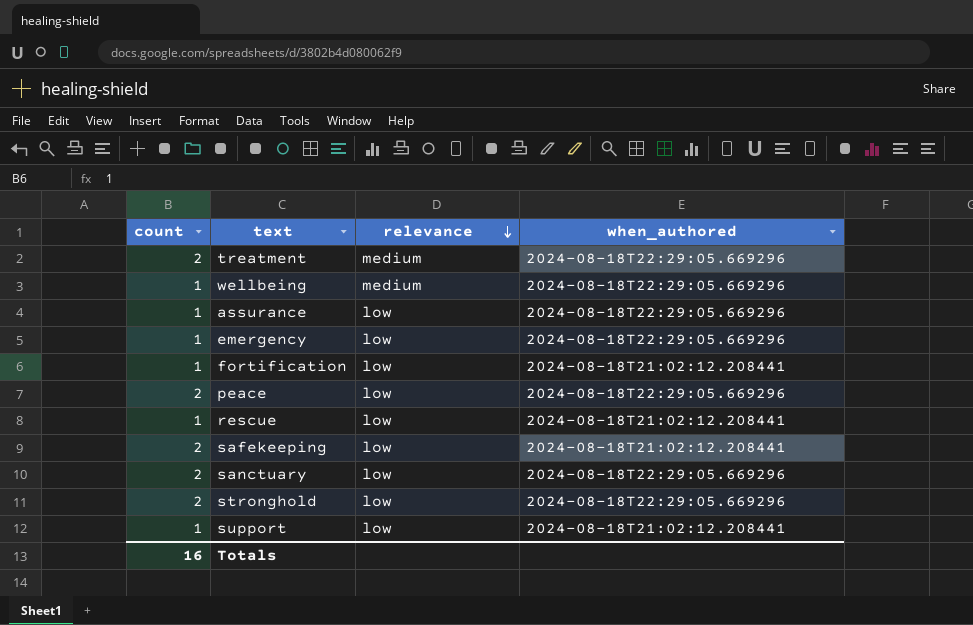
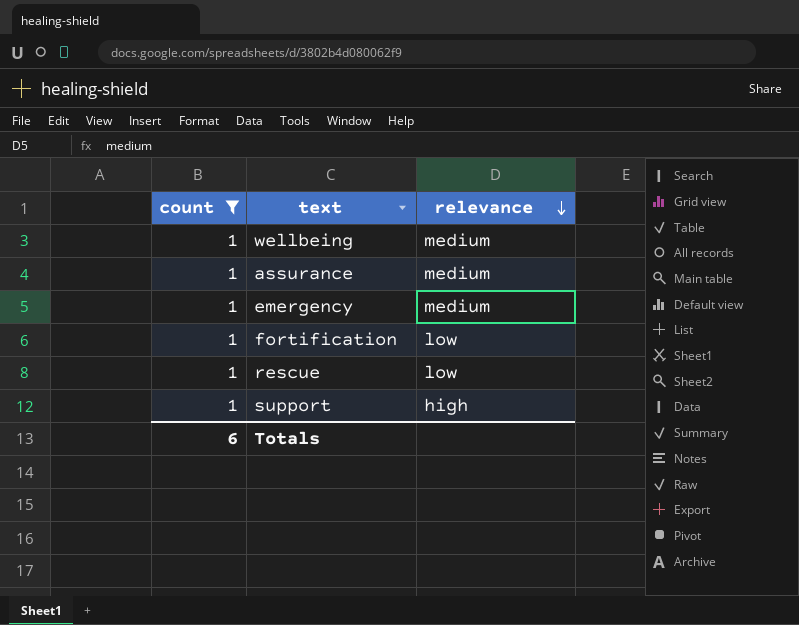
filter: none -> count = 1
column when_authored | position: 4 -> none
assurance | relevance: low -> medium
emergency | relevance: low -> medium
support | relevance: low -> high
Totals | count: 16 -> 6

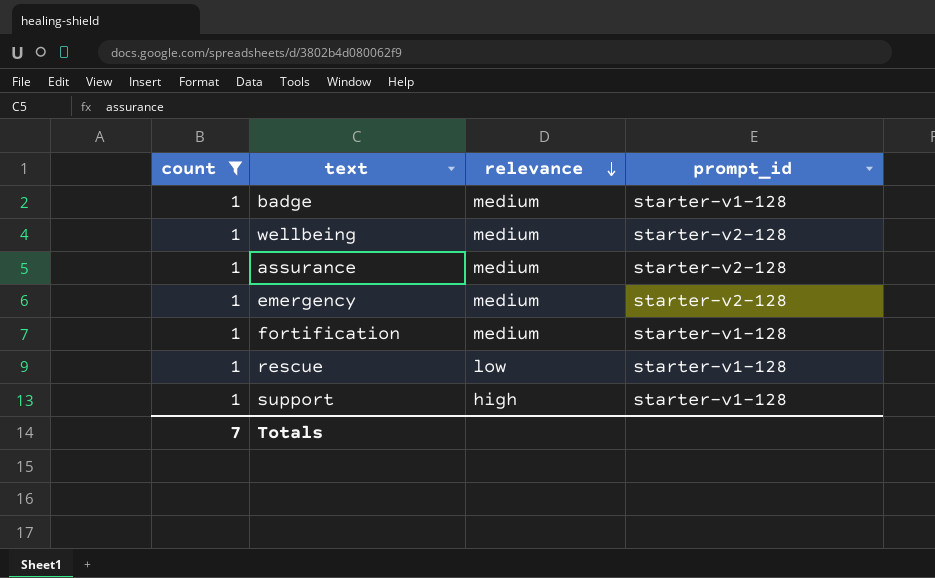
column prompt_id | position: none -> 4
row badge: none -> 1 | medium | starter-v1-128
fortification | relevance: low -> medium
Totals | count: 6 -> 7

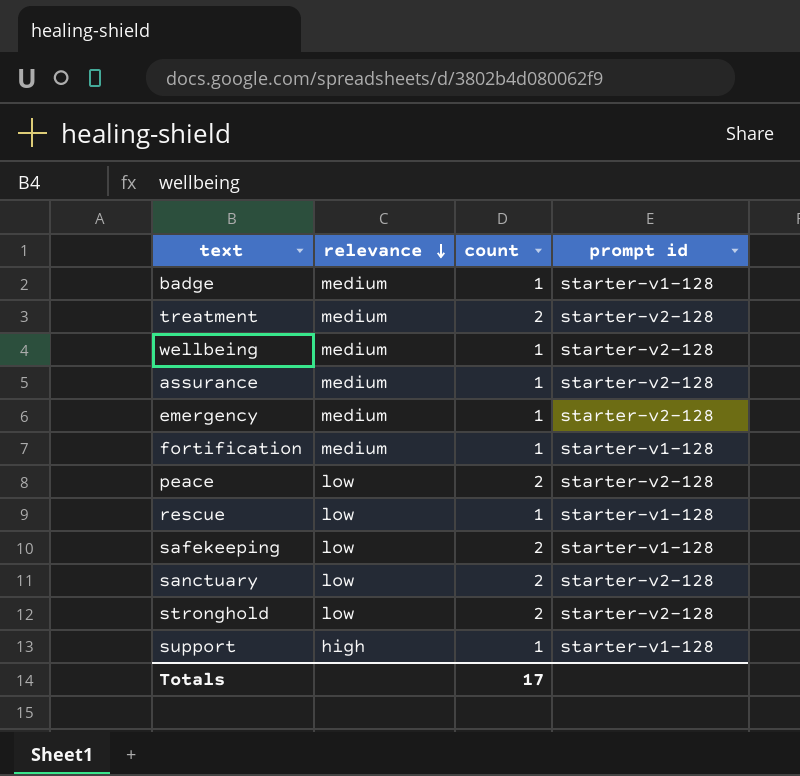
filter: count = 1 -> none
column count | position: 1 -> 3
column name: prompt_id -> prompt id
Totals | count: 7 -> 17

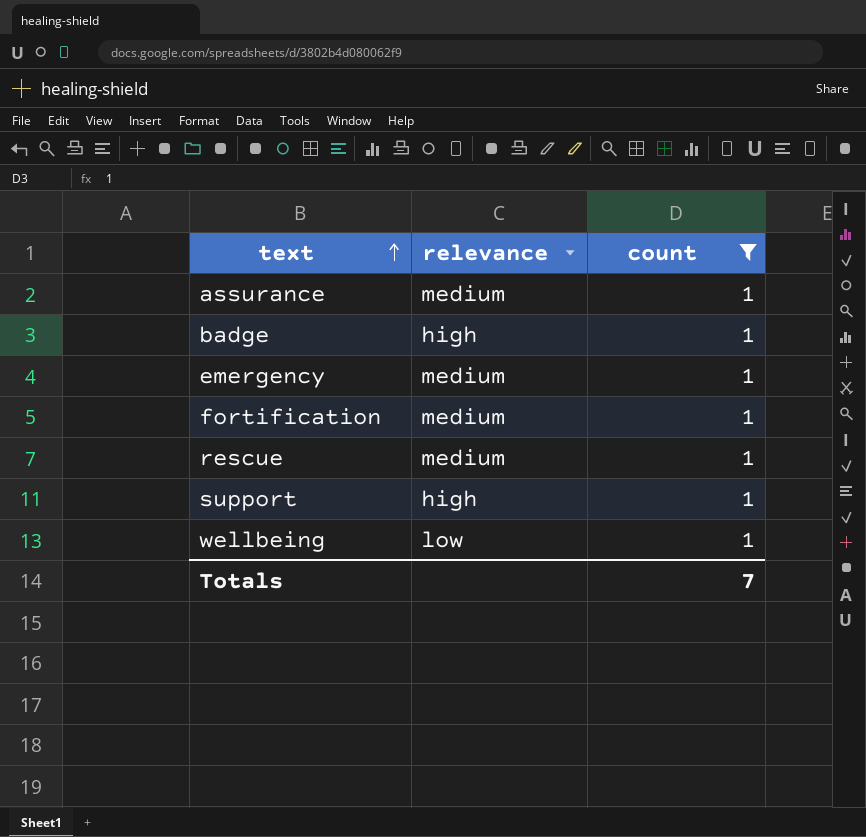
filter: none -> count = 1
row order: relevance descending -> text ascending
column prompt id | position: 4 -> none
badge | relevance: medium -> high
rescue | relevance: low -> medium
wellbeing | relevance: medium -> low
Totals | count: 17 -> 7

